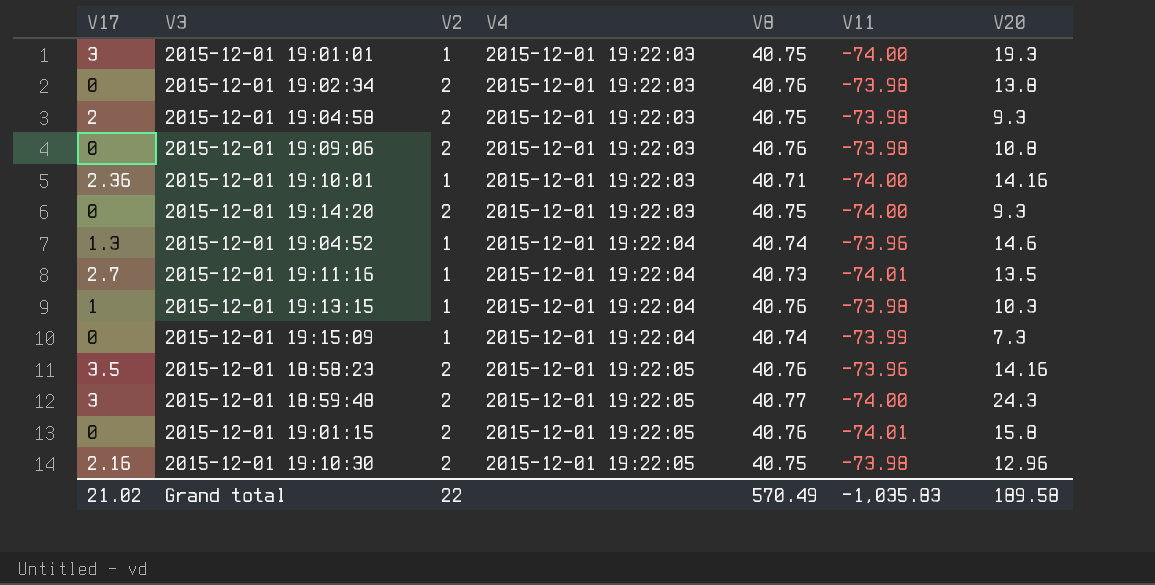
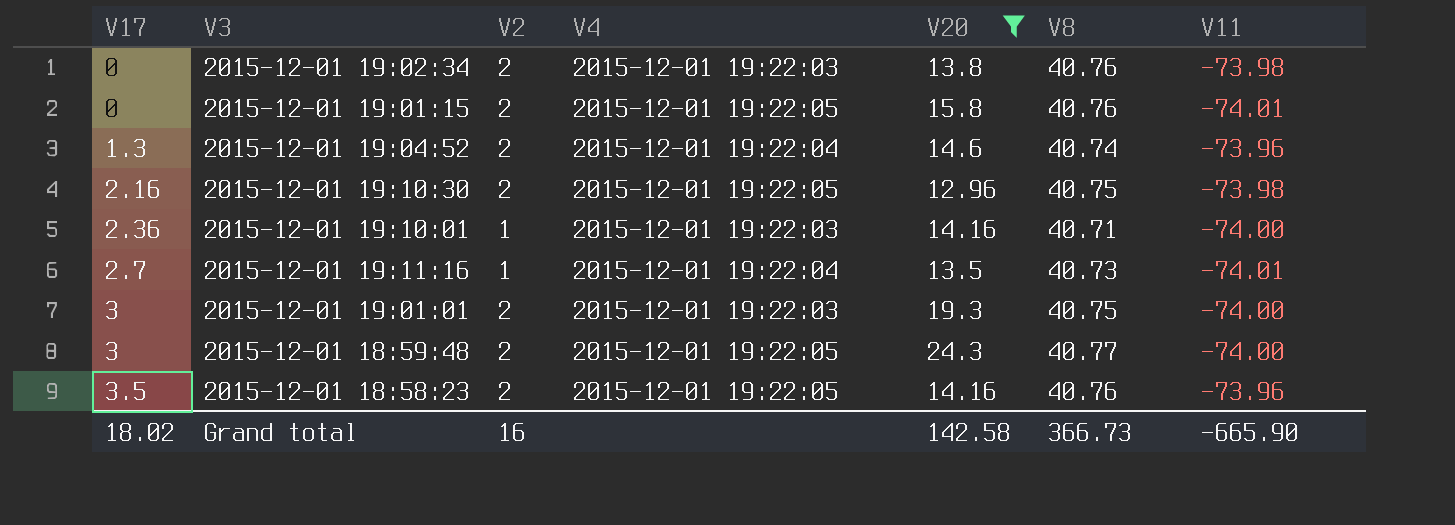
filter: none -> V20 >= 12.96
row order: V4 ascending -> V17 ascending
column V20 | position: 7 -> 5
2015-12-01 19:04:52 | V2: 1 -> 2
2015-12-01 19:01:01 | V2: 1 -> 2
Grand total | V17: 21.02 -> 18.02
Grand total | V2: 22 -> 16
Grand total | V20: 189.58 -> 142.58
Grand total | V8: 570.49 -> 366.73
Grand total | V11: -1,035.83 -> -665.90

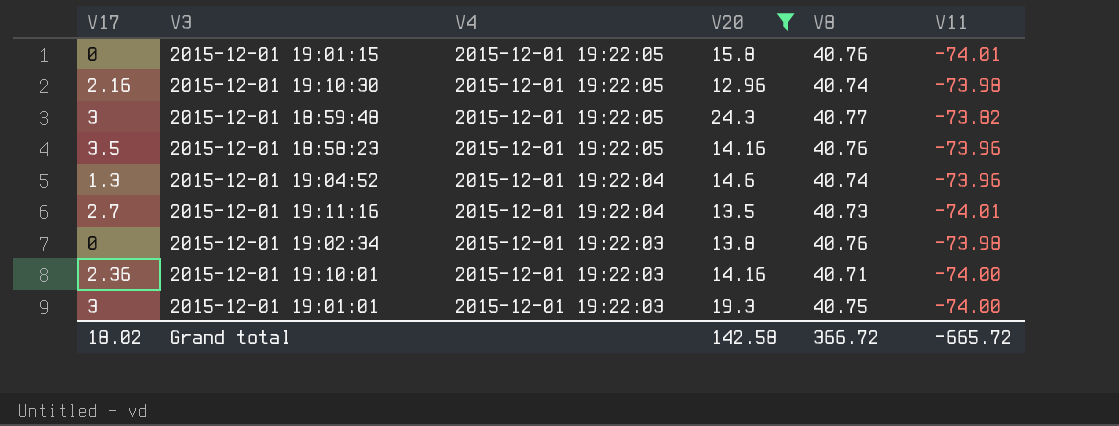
row order: V17 ascending -> V4 descending
column V2 | position: 3 -> none
2015-12-01 19:10:30 | V8: 40.75 -> 40.74
2015-12-01 18:59:48 | V11: -74.00 -> -73.82
Grand total | V8: 366.73 -> 366.72
Grand total | V11: -665.90 -> -665.72

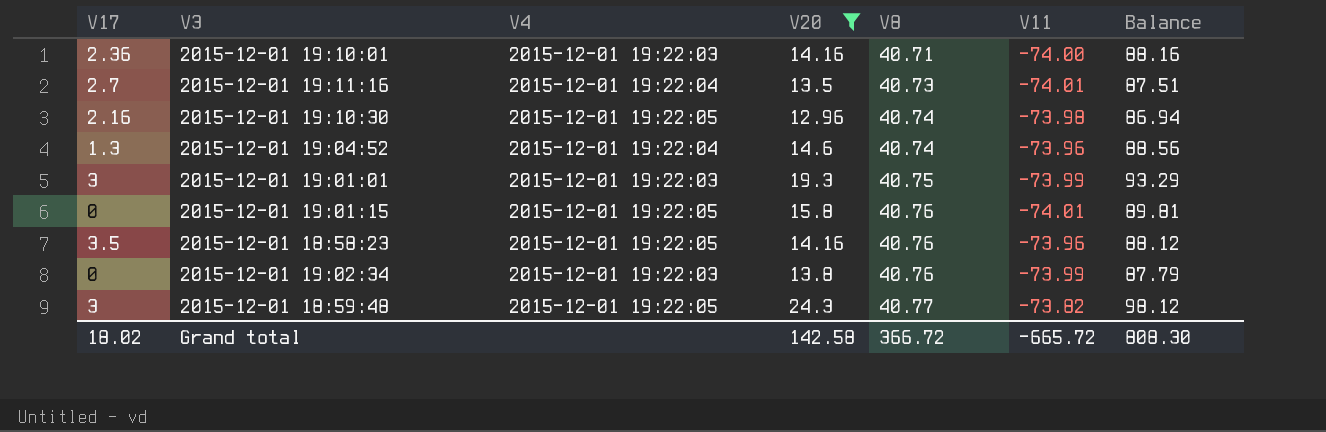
row order: V4 descending -> V8 ascending
column Balance | formula: none -> [V20] - [V11]
2015-12-01 19:01:01 | V11: -74.00 -> -73.99
2015-12-01 19:02:34 | V11: -73.98 -> -73.99

